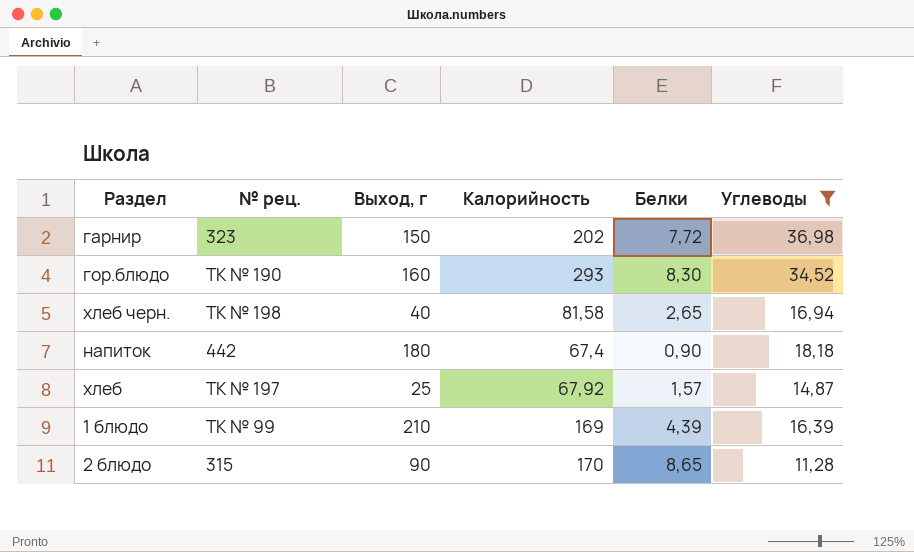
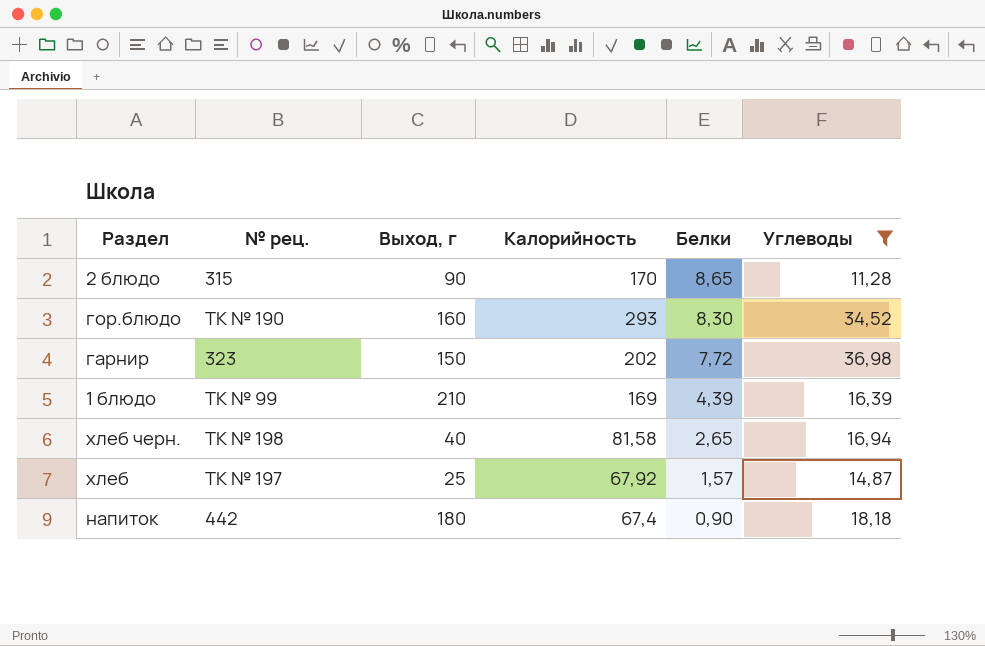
row order: none -> Белки descending

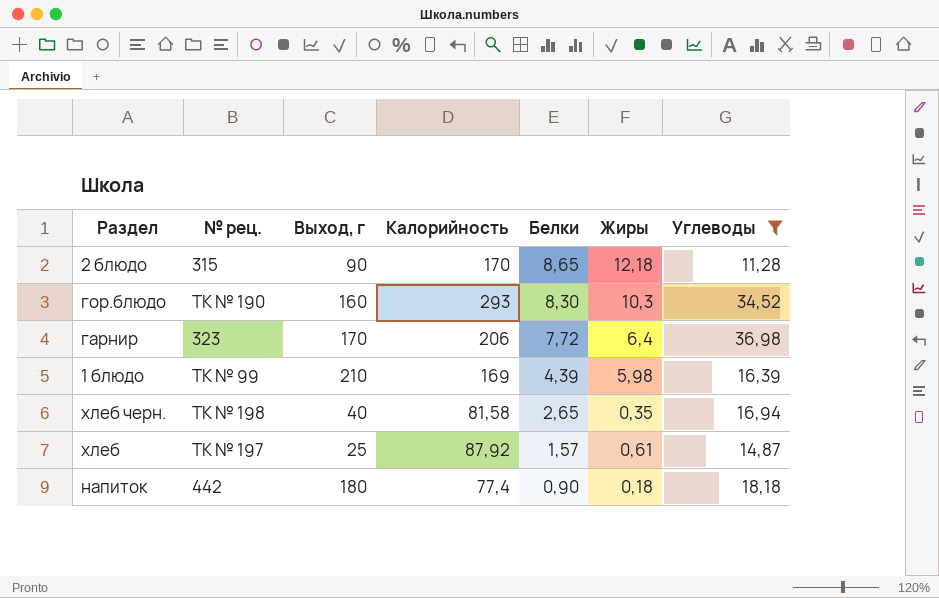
column Жиры | position: none -> 6
гарнир | Выход, г: 150 -> 170
гарнир | Калорийность: 202 -> 206
хлеб | Калорийность: 67,92 -> 87,92
напиток | Калорийность: 67,4 -> 77,4

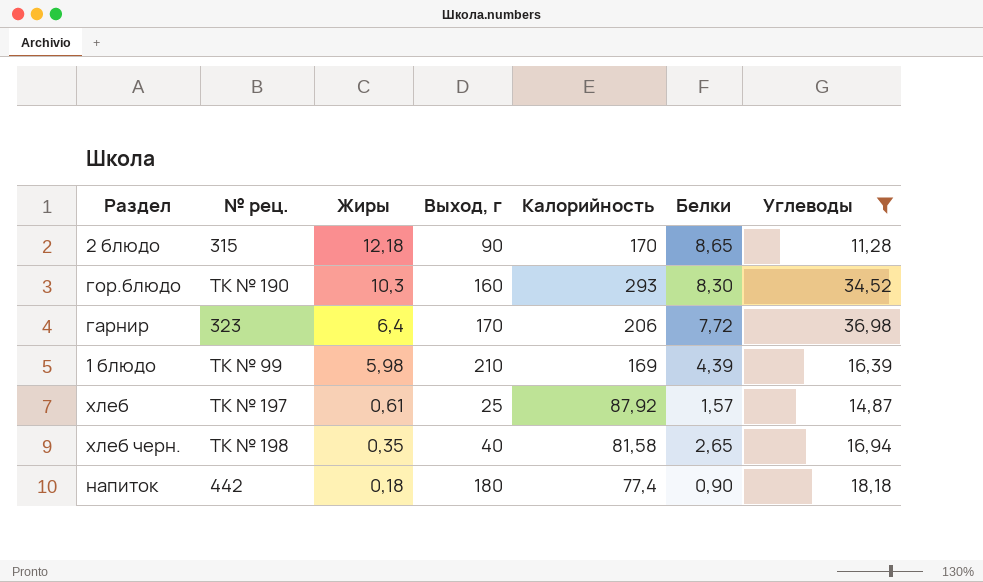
row order: Белки descending -> Жиры descending
column Жиры | position: 6 -> 3

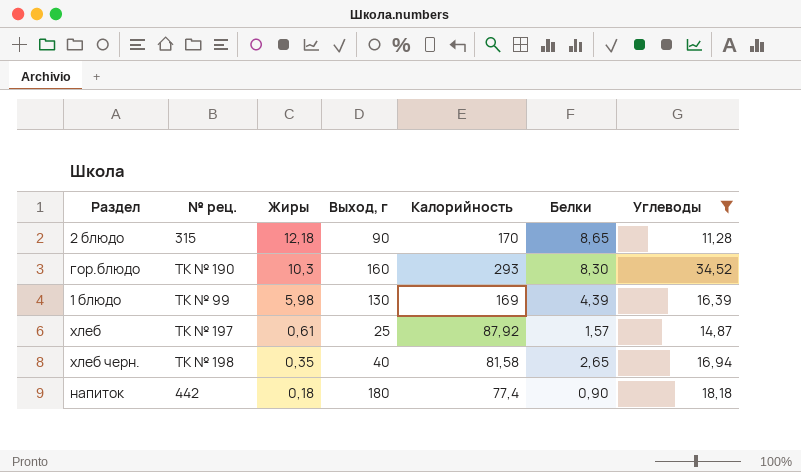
row гарнир: 323 | 6,4 | 170 | 206 | 7,72 | 36,98 -> none
1 блюдо | Выход, г: 210 -> 130

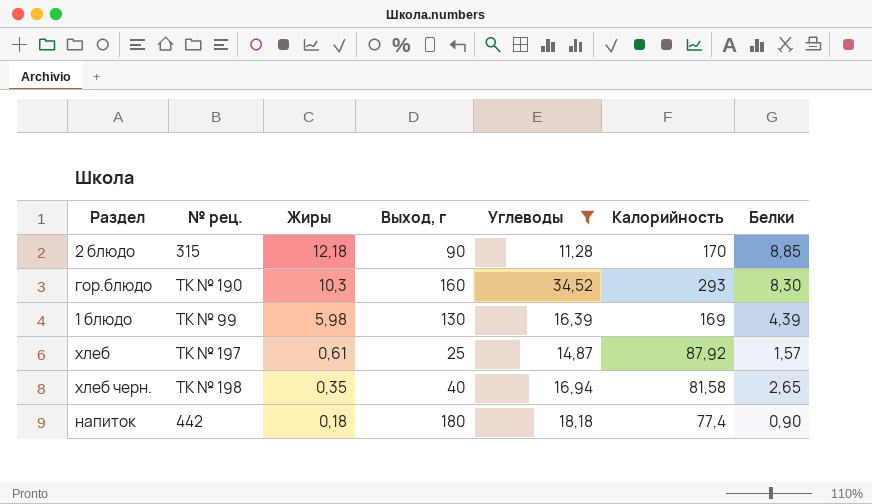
column Углеводы | position: 7 -> 5
2 блюдо | Белки: 8,65 -> 8,85

